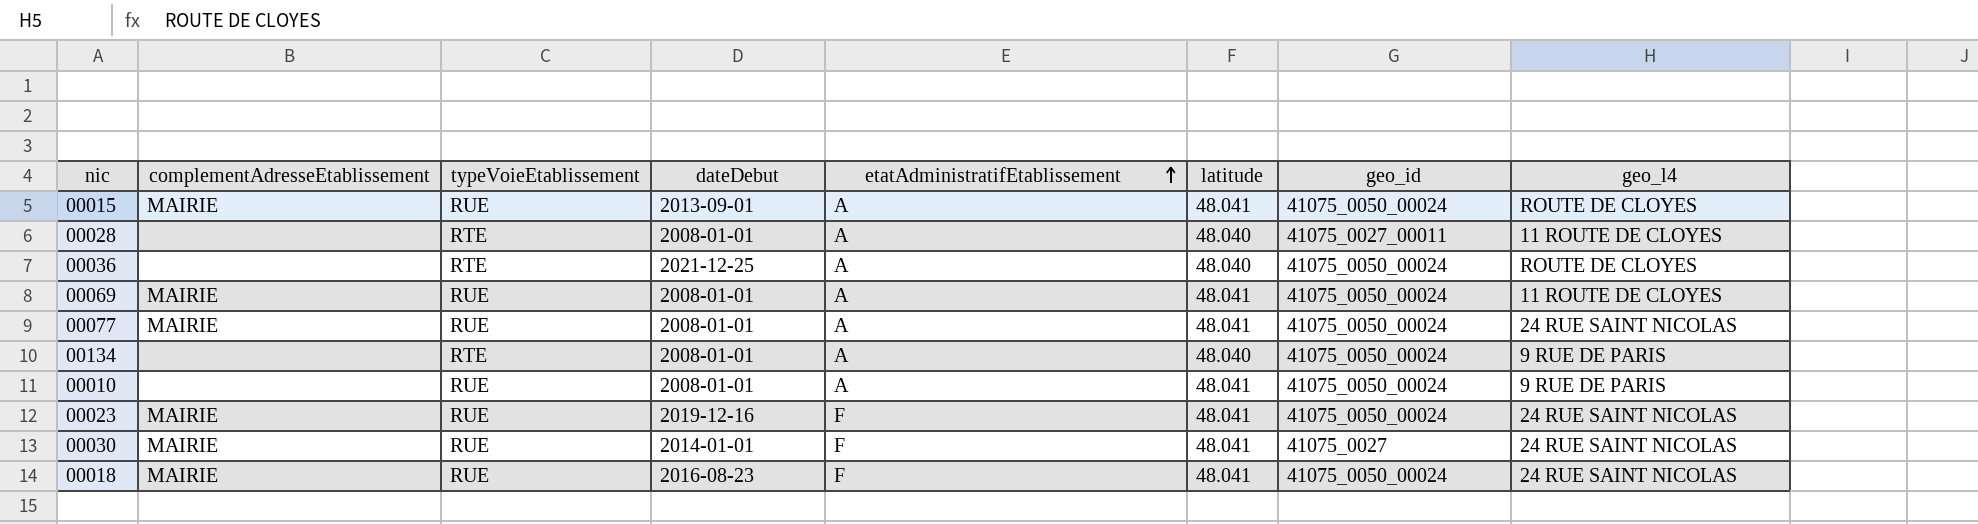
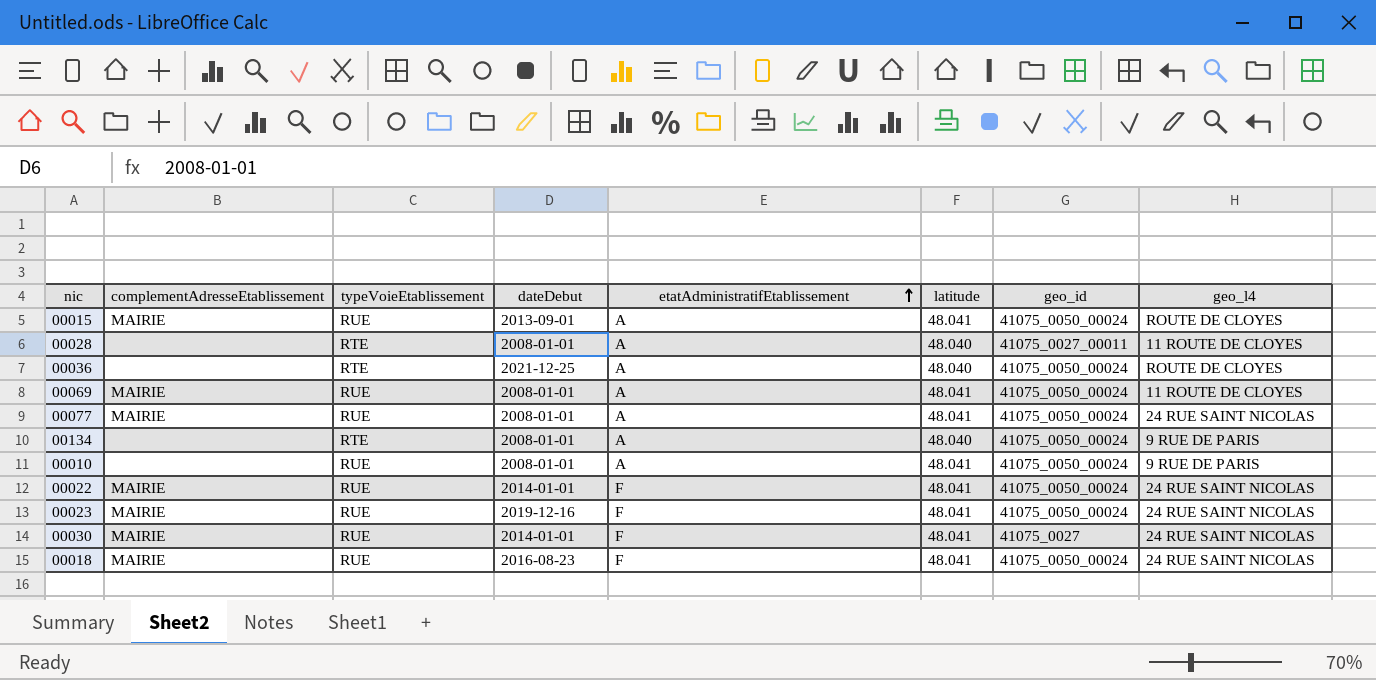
row 00022: none -> MAIRIE | RUE | 2014-01-01 | F | 48.041 | 41075_0050_00024 | 24 RUE SAINT NICOLAS

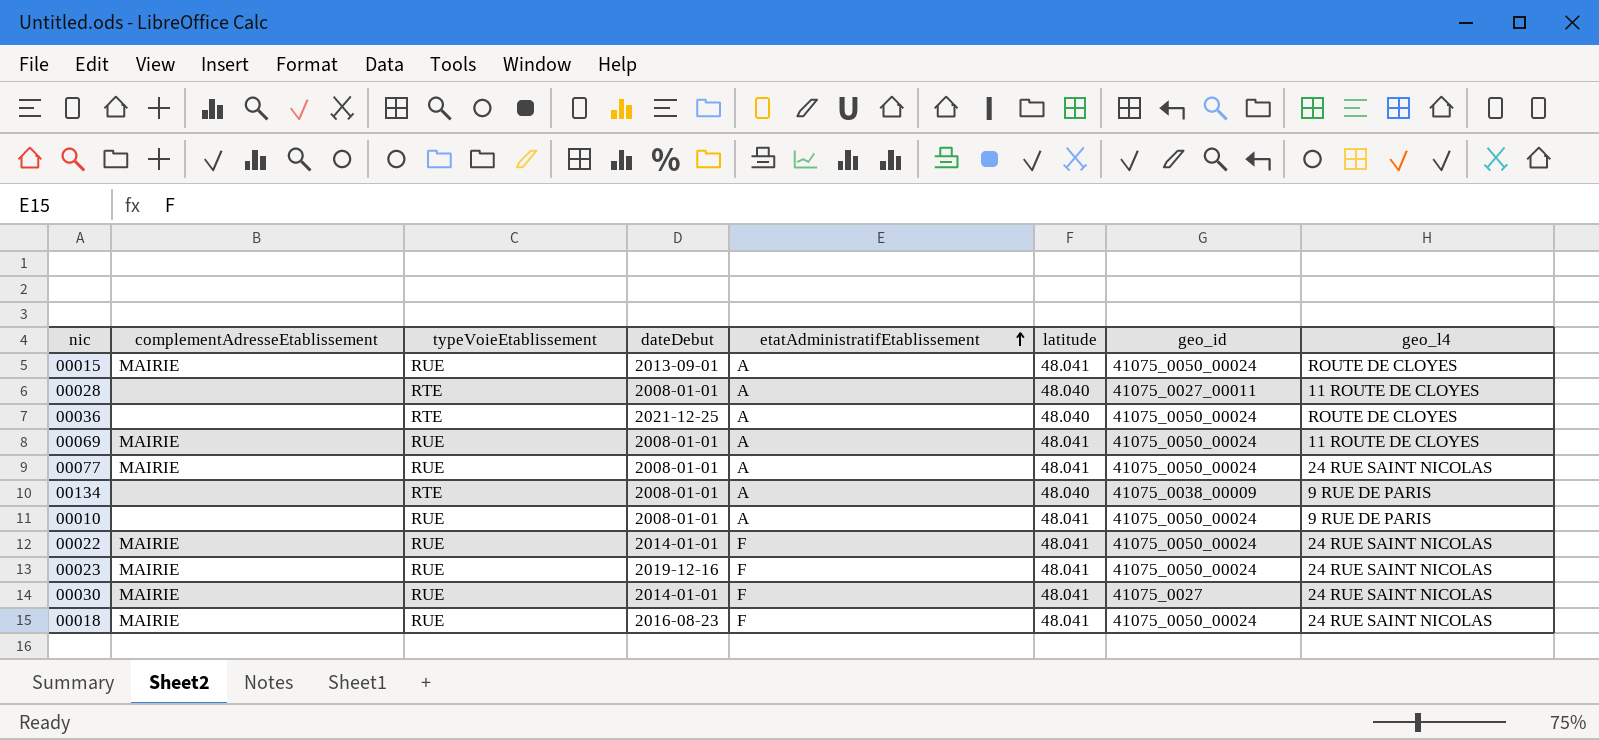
00134 | geo_id: 41075_0050_00024 -> 41075_0038_00009

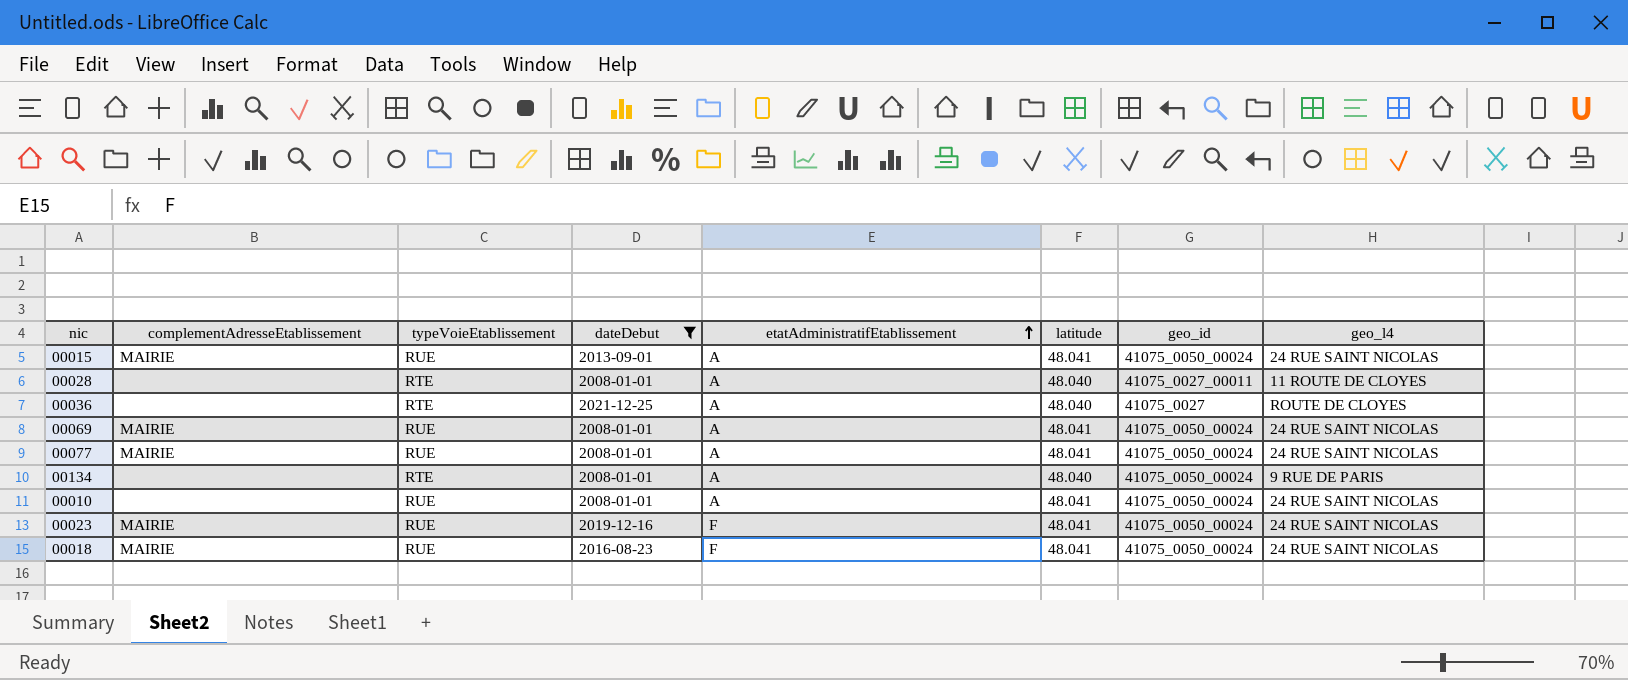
filter: none -> dateDebut != 2014-01-01
00015 | geo_l4: ROUTE DE CLOYES -> 24 RUE SAINT NICOLAS
00036 | geo_id: 41075_0050_00024 -> 41075_0027
00069 | geo_l4: 11 ROUTE DE CLOYES -> 24 RUE SAINT NICOLAS
00134 | geo_id: 41075_0038_00009 -> 41075_0050_00024
00010 | geo_l4: 9 RUE DE PARIS -> 24 RUE SAINT NICOLAS

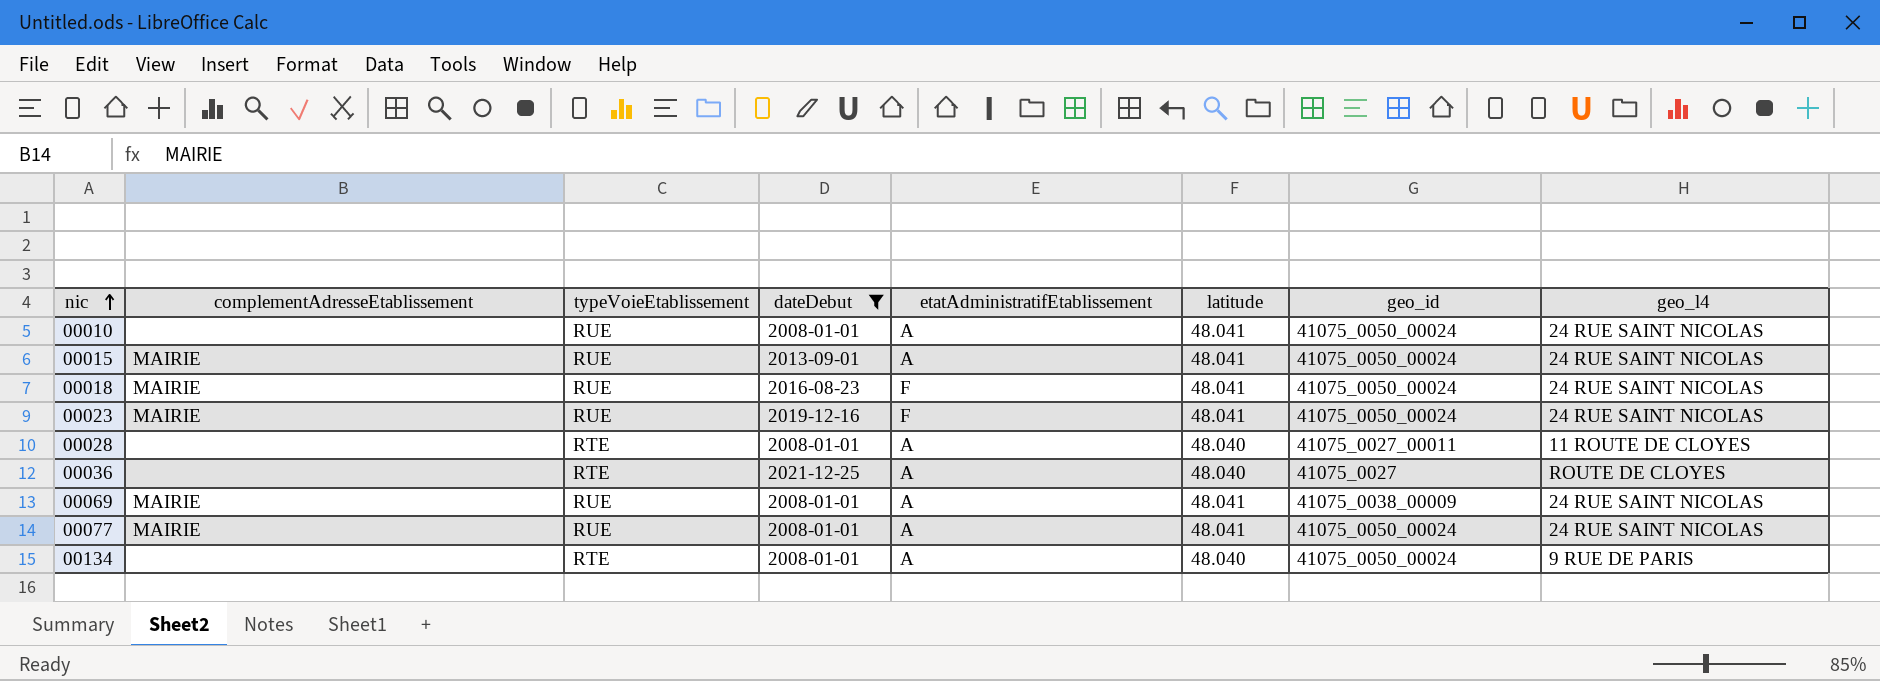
row order: etatAdministratifEtablissement ascending -> nic ascending
00069 | geo_id: 41075_0050_00024 -> 41075_0038_00009

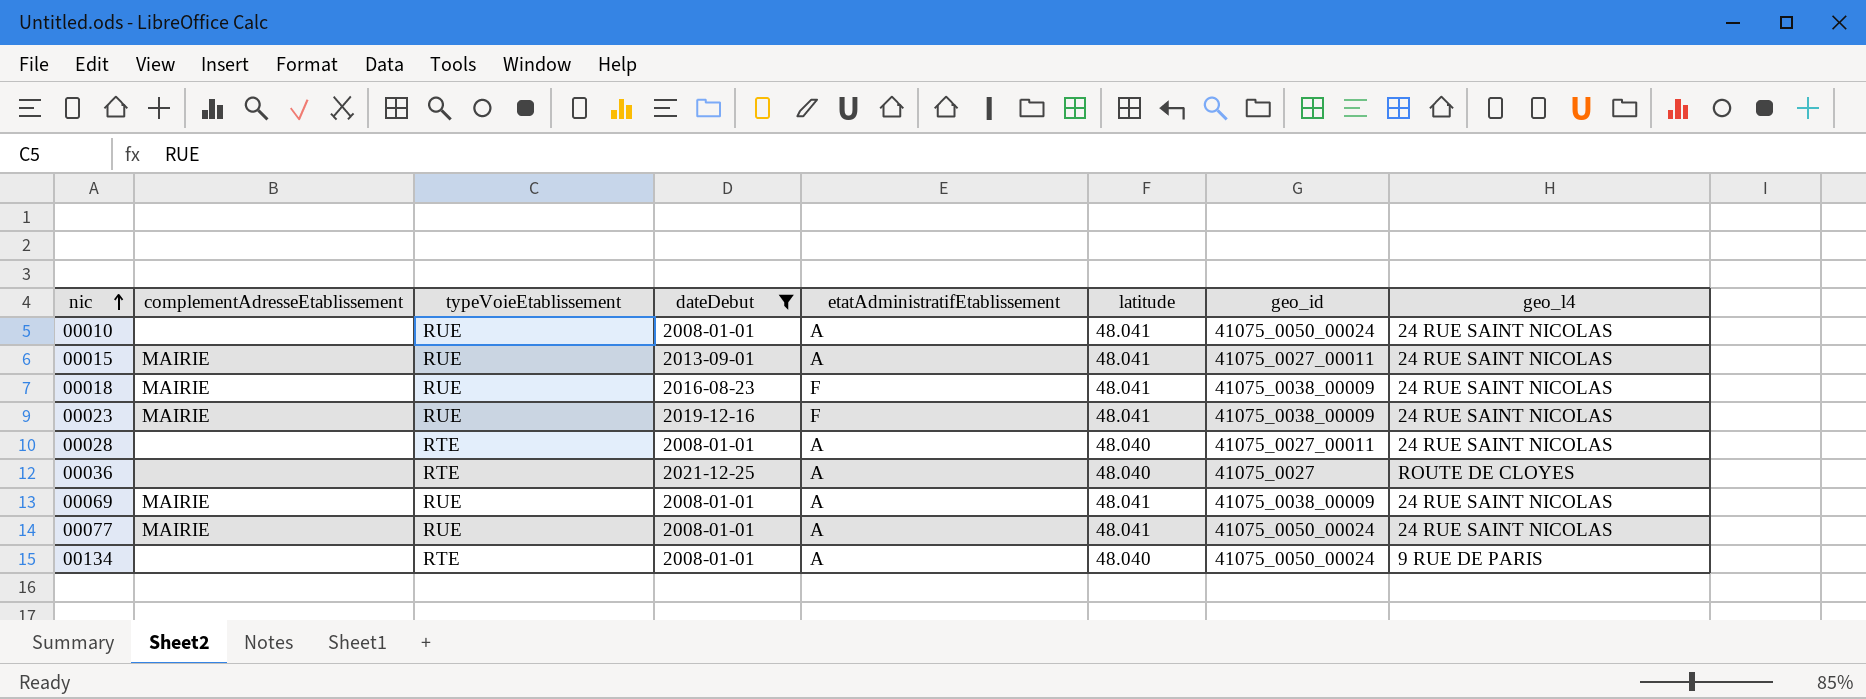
00015 | geo_id: 41075_0050_00024 -> 41075_0027_00011
00018 | geo_id: 41075_0050_00024 -> 41075_0038_00009
00023 | geo_id: 41075_0050_00024 -> 41075_0038_00009
00028 | geo_l4: 11 ROUTE DE CLOYES -> 24 RUE SAINT NICOLAS

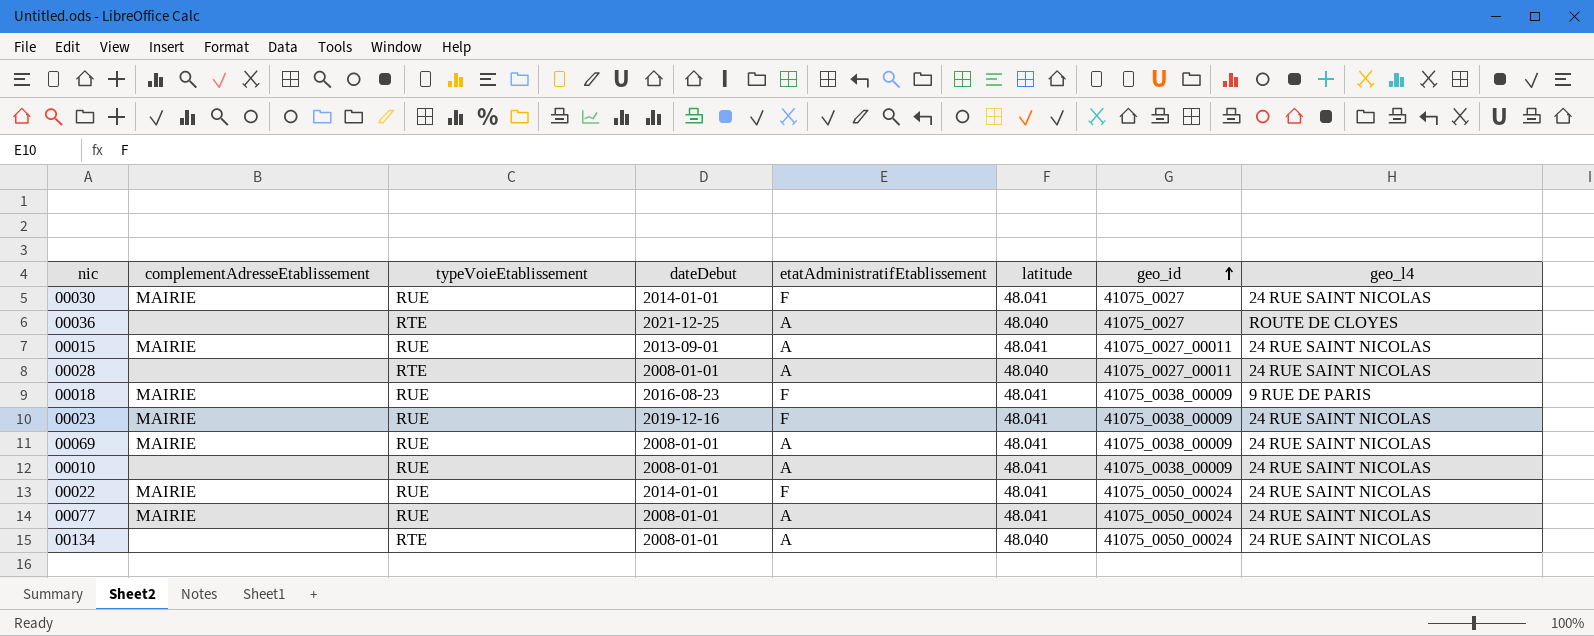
filter: dateDebut != 2014-01-01 -> none
row order: nic ascending -> geo_id ascending
00018 | geo_l4: 24 RUE SAINT NICOLAS -> 9 RUE DE PARIS
00010 | geo_id: 41075_0050_00024 -> 41075_0038_00009
00134 | geo_l4: 9 RUE DE PARIS -> 24 RUE SAINT NICOLAS

